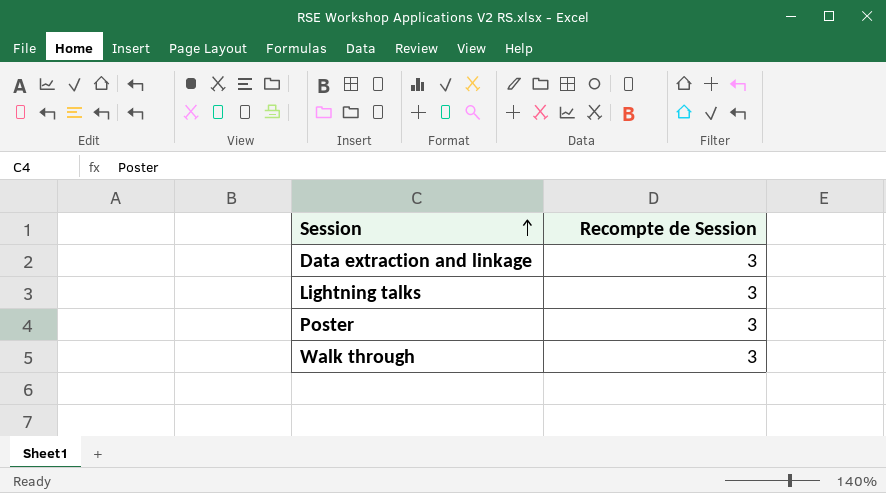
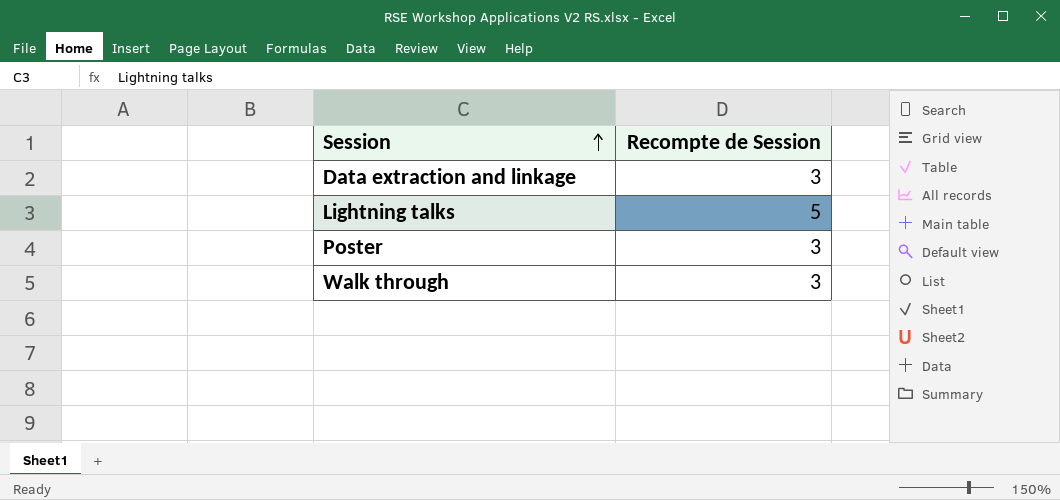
Lightning talks | Recompte de Session: 3 -> 5

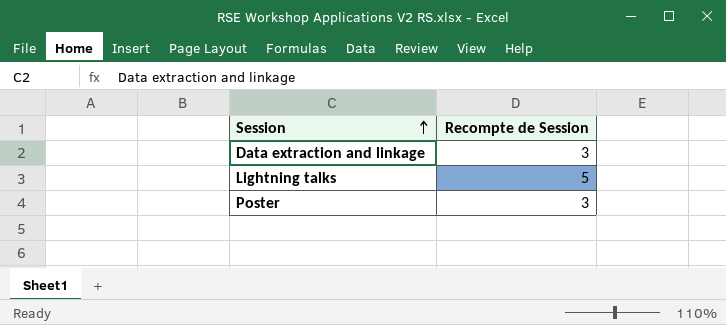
row Walk through: 3 -> none

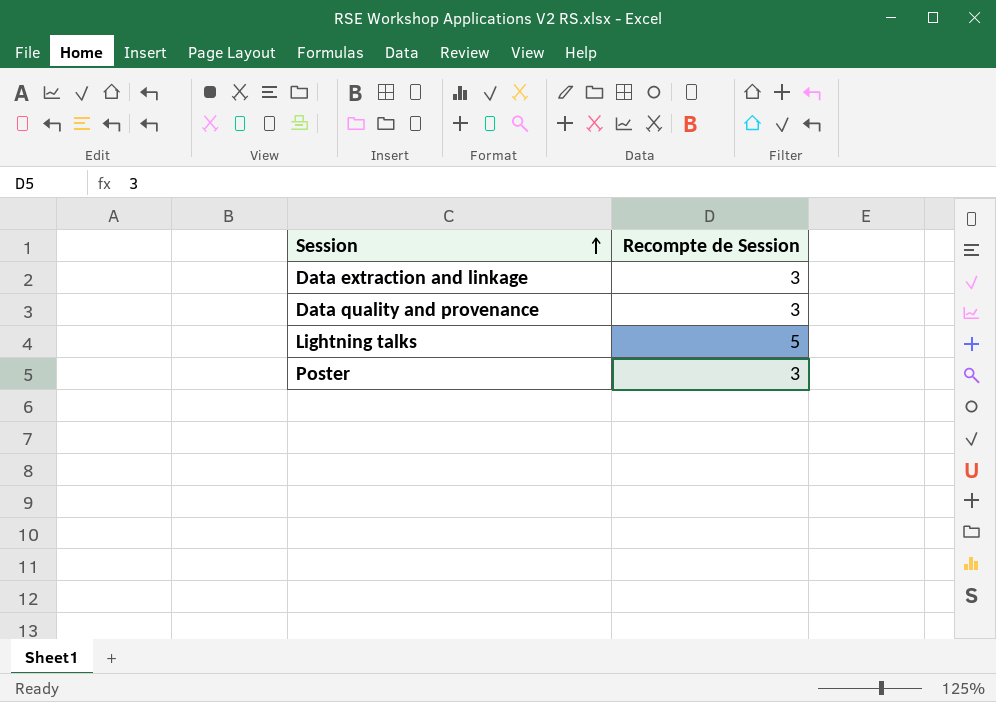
row Data quality and provenance: none -> 3

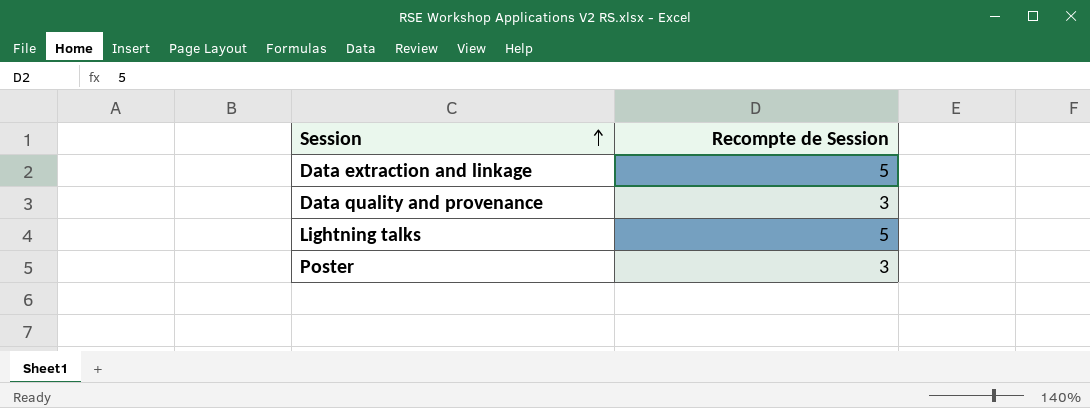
Data extraction and linkage | Recompte de Session: 3 -> 5

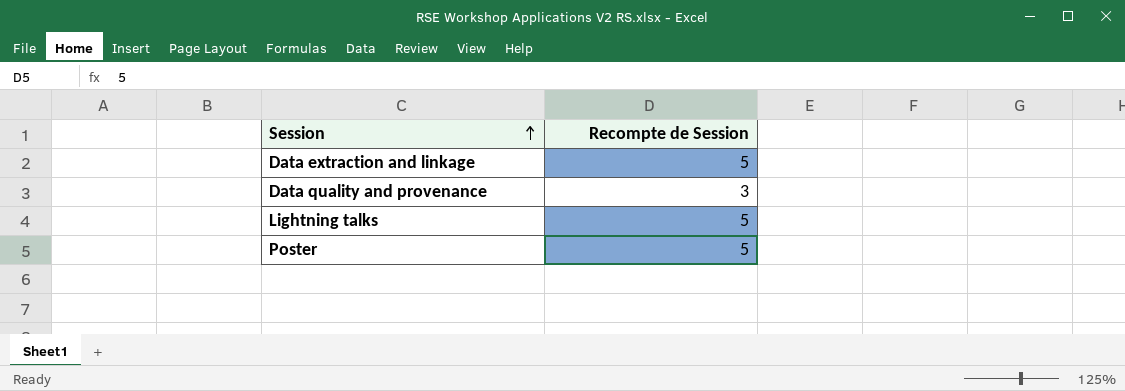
Poster | Recompte de Session: 3 -> 5

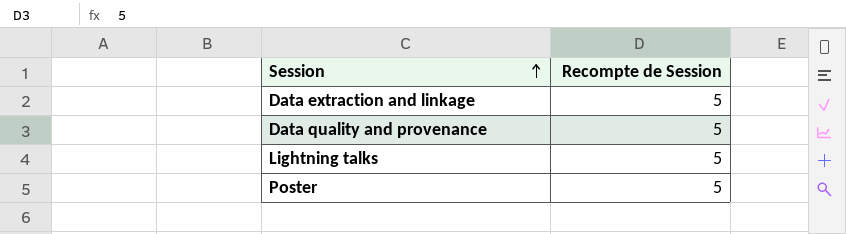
Data quality and provenance | Recompte de Session: 3 -> 5

